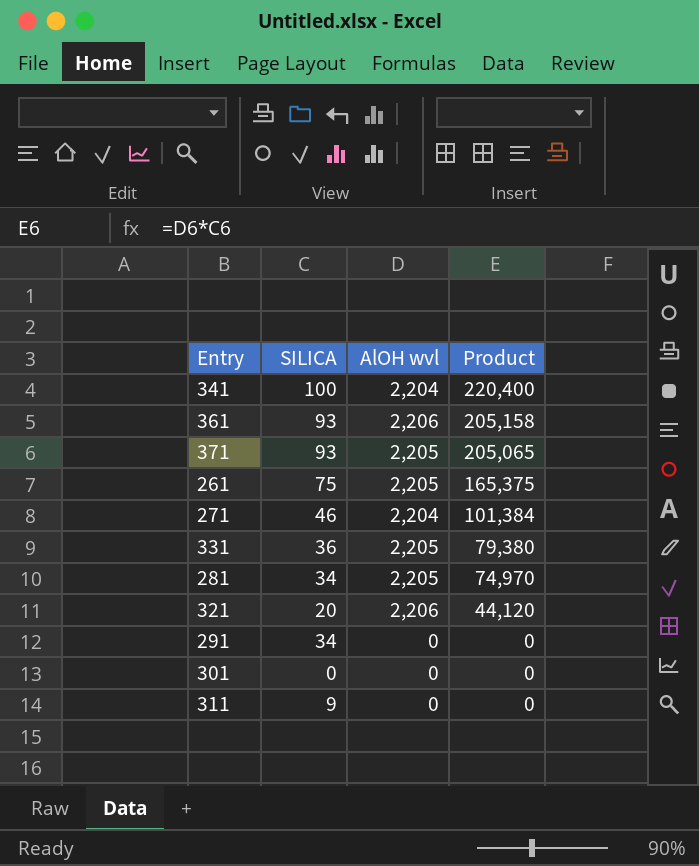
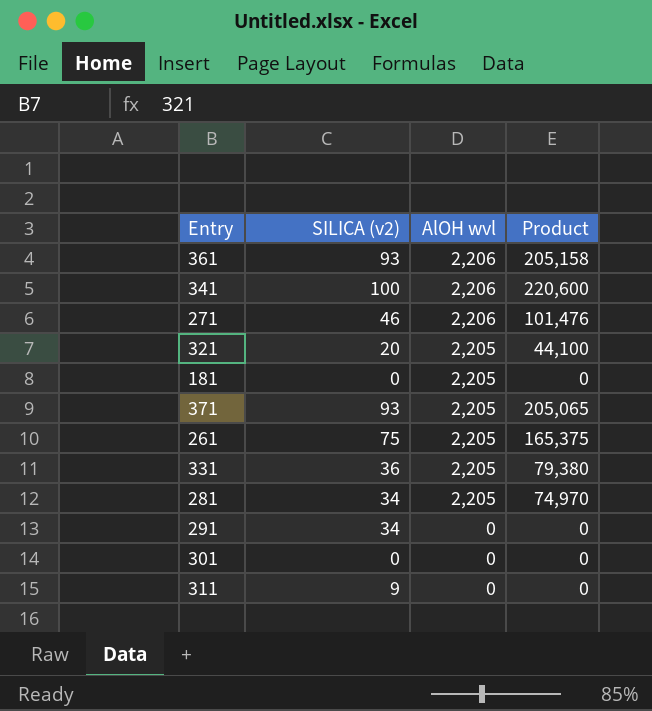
row order: Product descending -> AlOH wvl descending
column name: SILICA -> SILICA (v2)
341 | AlOH wvl: 2,204 -> 2,206
341 | Product: 220,400 -> 220,600
271 | AlOH wvl: 2,204 -> 2,206
271 | Product: 101,384 -> 101,476
321 | AlOH wvl: 2,206 -> 2,205
321 | Product: 44,120 -> 44,100
row 181: none -> 0 | 2,205 | 0

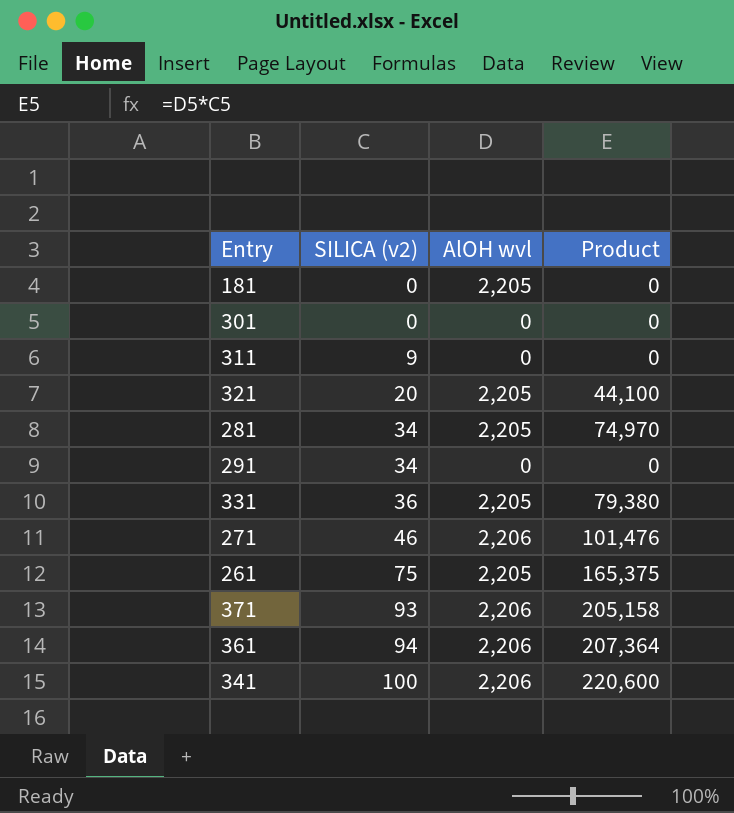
row order: AlOH wvl descending -> SILICA (v2) ascending
371 | AlOH wvl: 2,205 -> 2,206
371 | Product: 205,065 -> 205,158
361 | SILICA (v2): 93 -> 94
361 | Product: 205,158 -> 207,364

